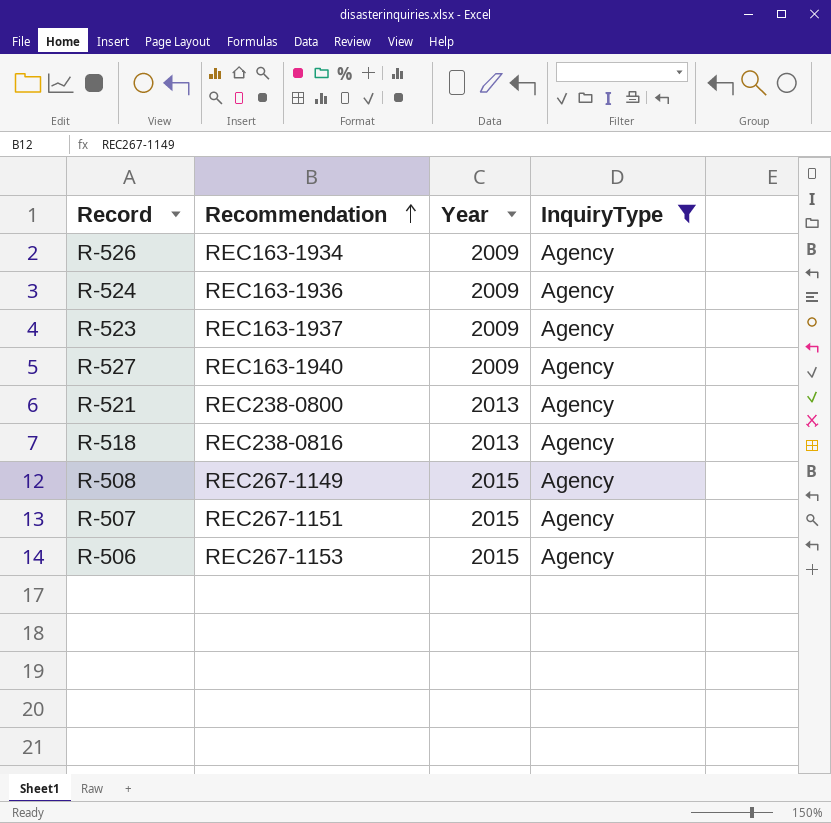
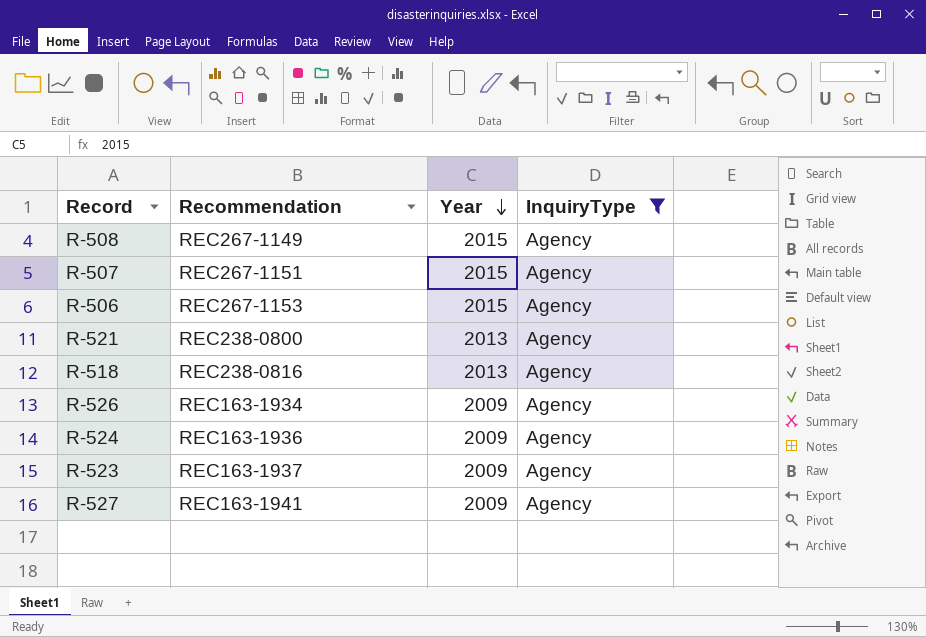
row order: Recommendation ascending -> Year descending
R-527 | Recommendation: REC163-1940 -> REC163-1941

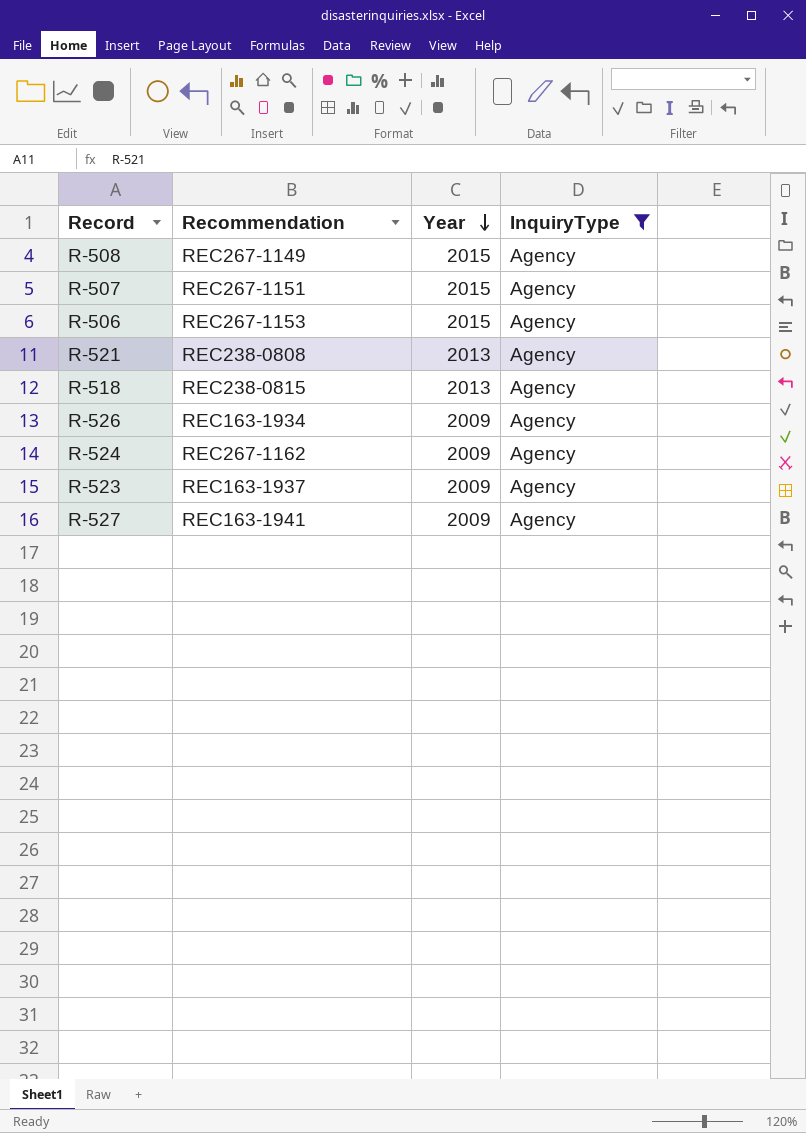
R-521 | Recommendation: REC238-0800 -> REC238-0808
R-518 | Recommendation: REC238-0816 -> REC238-0815
R-524 | Recommendation: REC163-1936 -> REC267-1162

